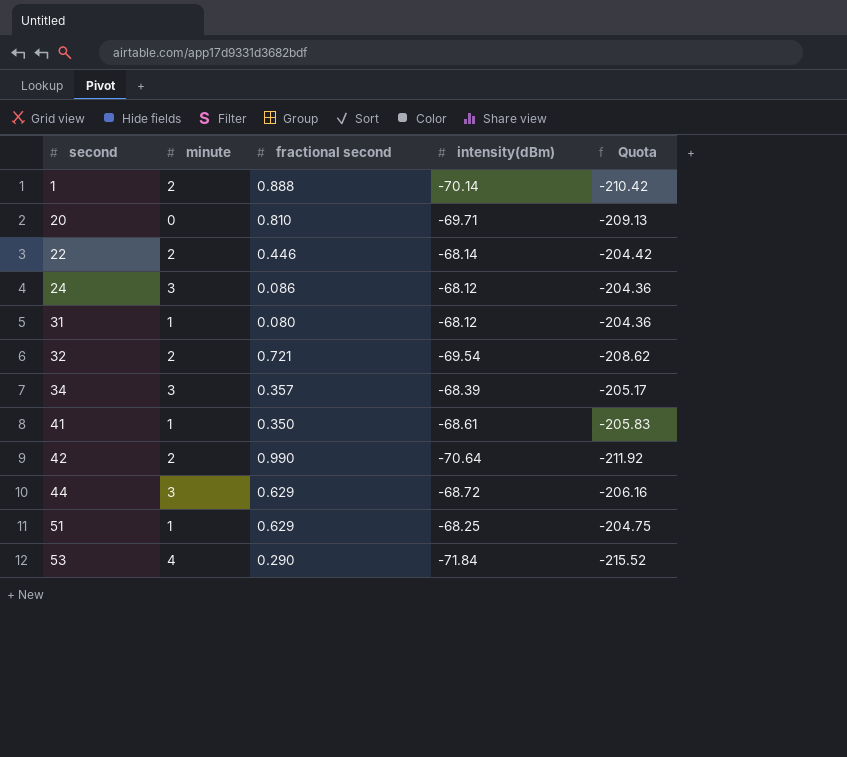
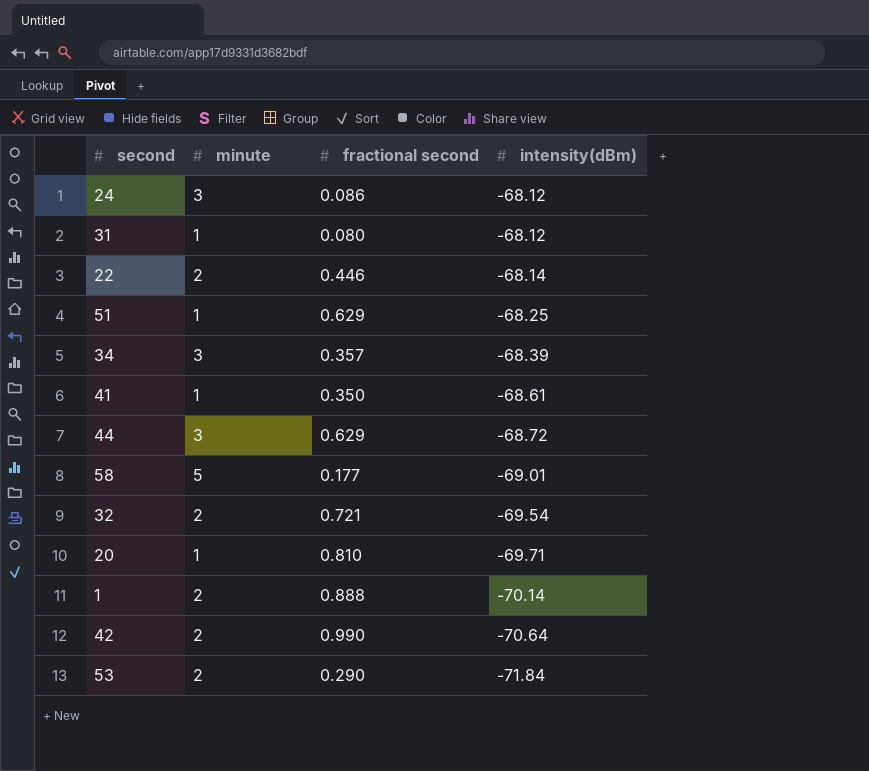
row order: second ascending -> intensity(dBm) descending
column Quota | formula: [intensity(dBm)] * 3 -> none
row 58: none -> 5 | 0.177 | -69.01
20 | minute: 0 -> 1
53 | minute: 4 -> 2

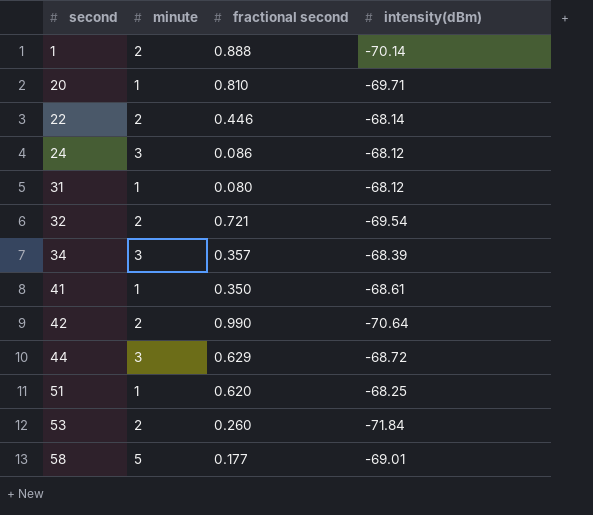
row order: intensity(dBm) descending -> second ascending
51 | fractional second: 0.629 -> 0.620
53 | fractional second: 0.290 -> 0.260

